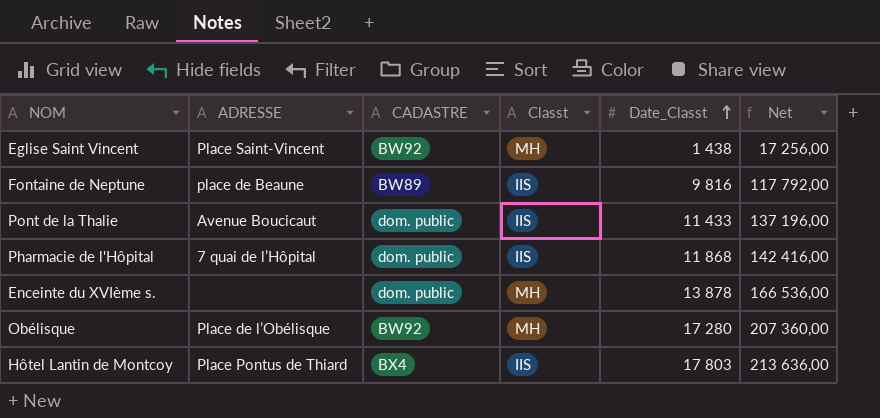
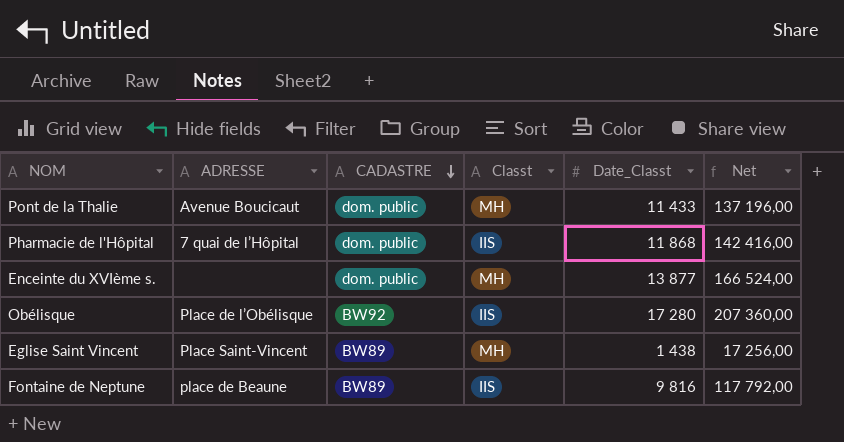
row order: Date_Classt ascending -> CADASTRE descending
row Hôtel Lantin de Montcoy: Place Pontus de Thiard | BX4 | IIS | 17 803 | 213 636,00 -> none
Pont de la Thalie | Classt: IIS -> MH
Enceinte du XVIème s. | Date_Classt: 13 878 -> 13 877
Enceinte du XVIème s. | Net: 166 536,00 -> 166 524,00
Obélisque | Classt: MH -> IIS
Eglise Saint Vincent | CADASTRE: BW92 -> BW89

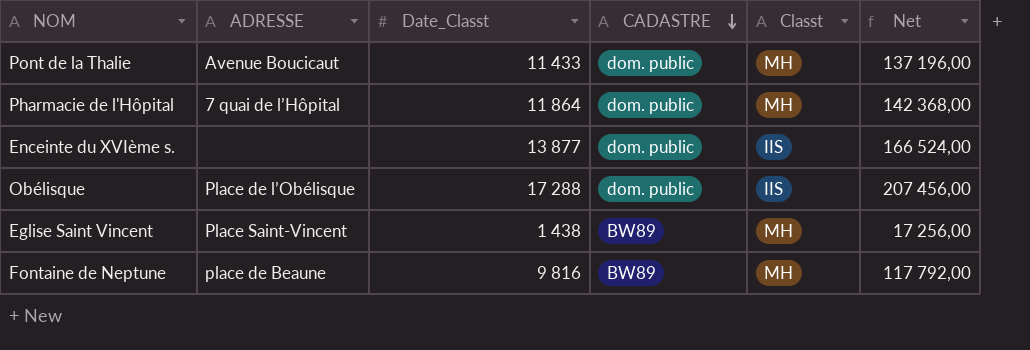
column Date_Classt | position: 5 -> 3
Pharmacie de l'Hôpital | Date_Classt: 11 868 -> 11 864
Pharmacie de l'Hôpital | Classt: IIS -> MH
Pharmacie de l'Hôpital | Net: 142 416,00 -> 142 368,00
Enceinte du XVIème s. | Classt: MH -> IIS
Obélisque | Date_Classt: 17 280 -> 17 288
Obélisque | CADASTRE: BW92 -> dom. public
Obélisque | Net: 207 360,00 -> 207 456,00
Fontaine de Neptune | Classt: IIS -> MH

